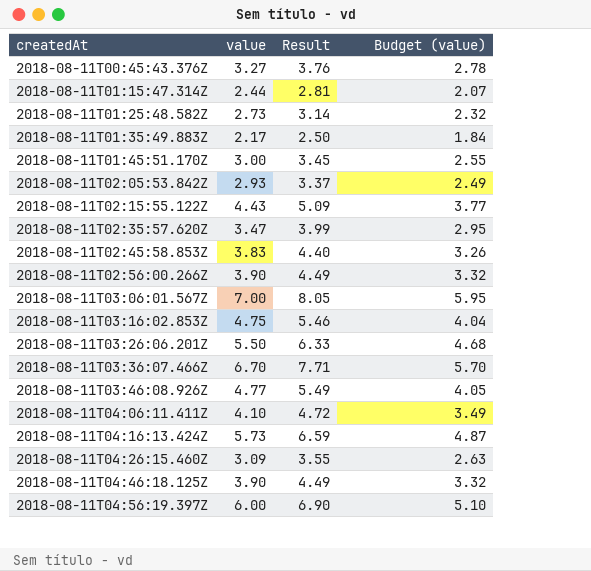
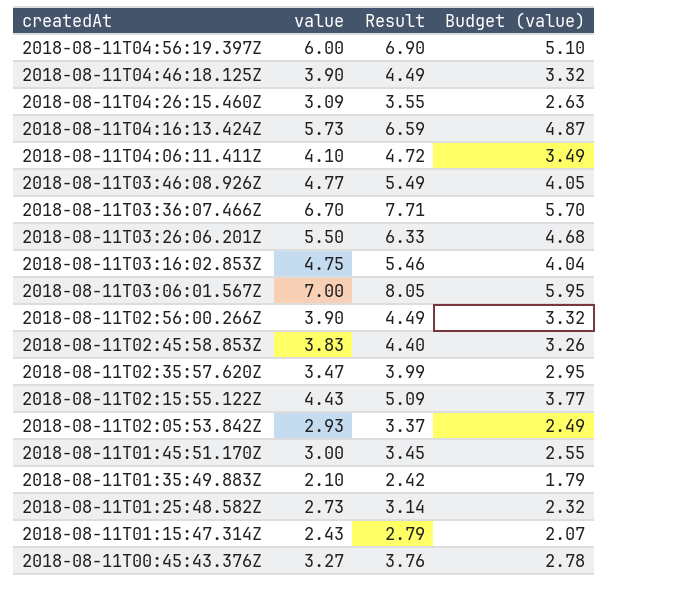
row order: createdAt ascending -> createdAt descending
2018-08-11T01:35:49.883Z | value: 2.17 -> 2.10
2018-08-11T01:35:49.883Z | Result: 2.50 -> 2.42
2018-08-11T01:35:49.883Z | Budget (value): 1.84 -> 1.79
2018-08-11T01:15:47.314Z | value: 2.44 -> 2.43
2018-08-11T01:15:47.314Z | Result: 2.81 -> 2.79

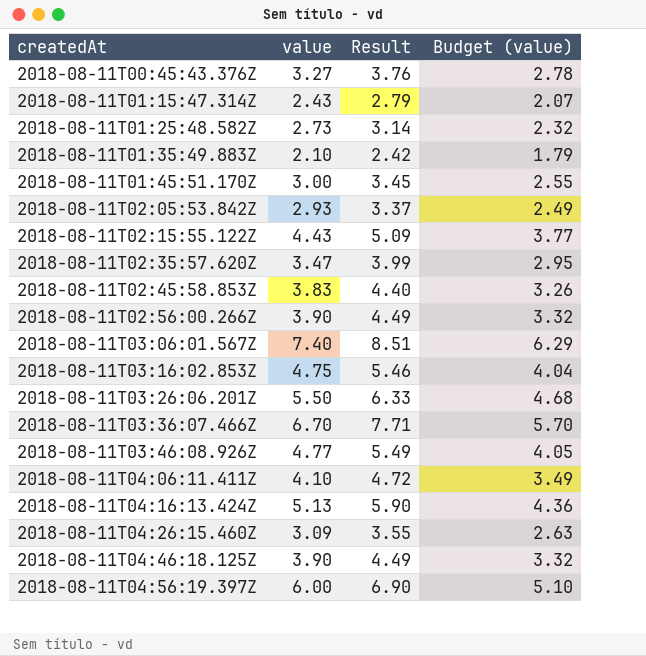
row order: createdAt descending -> createdAt ascending
2018-08-11T03:06:01.567Z | value: 7.00 -> 7.40
2018-08-11T03:06:01.567Z | Result: 8.05 -> 8.51
2018-08-11T03:06:01.567Z | Budget (value): 5.95 -> 6.29
2018-08-11T04:16:13.424Z | value: 5.73 -> 5.13
2018-08-11T04:16:13.424Z | Result: 6.59 -> 5.90
2018-08-11T04:16:13.424Z | Budget (value): 4.87 -> 4.36

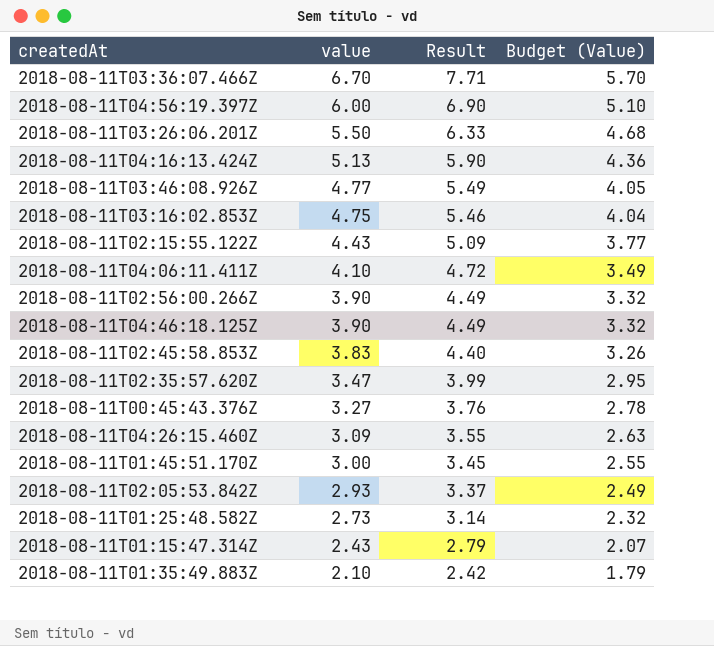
row order: createdAt ascending -> value descending
column name: Budget (value) -> Budget (Value)
row 2018-08-11T03:06:01.567Z: 7.40 | 8.51 | 6.29 -> none

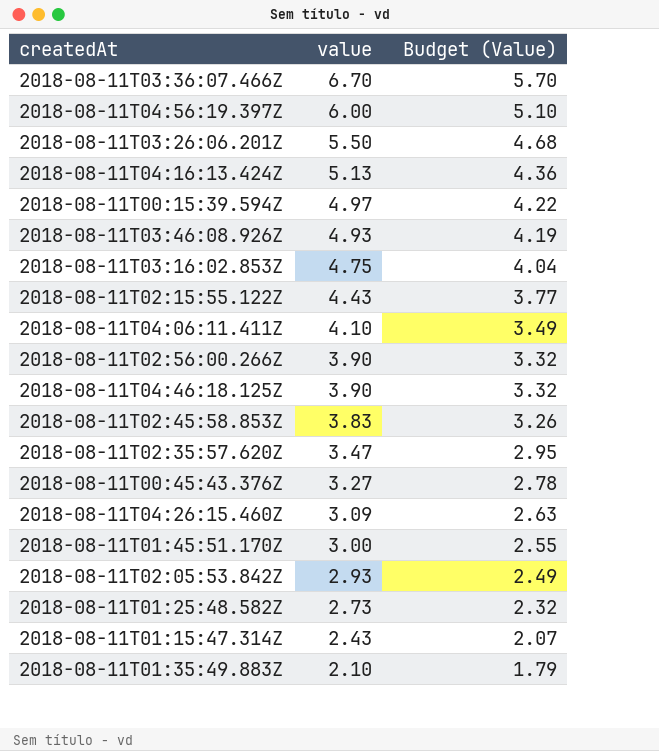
column Result | formula: [value] * 1.15 -> none
row 2018-08-11T00:15:39.594Z: none -> 4.97 | 4.22
2018-08-11T03:46:08.926Z | value: 4.77 -> 4.93
2018-08-11T03:46:08.926Z | Budget (Value): 4.05 -> 4.19

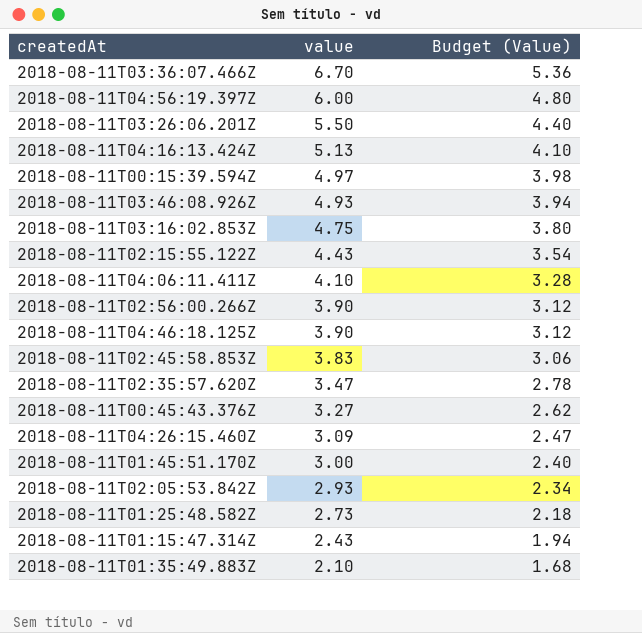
column Budget (Value) | formula: [value] * 0.85 -> [value] * 0.8

